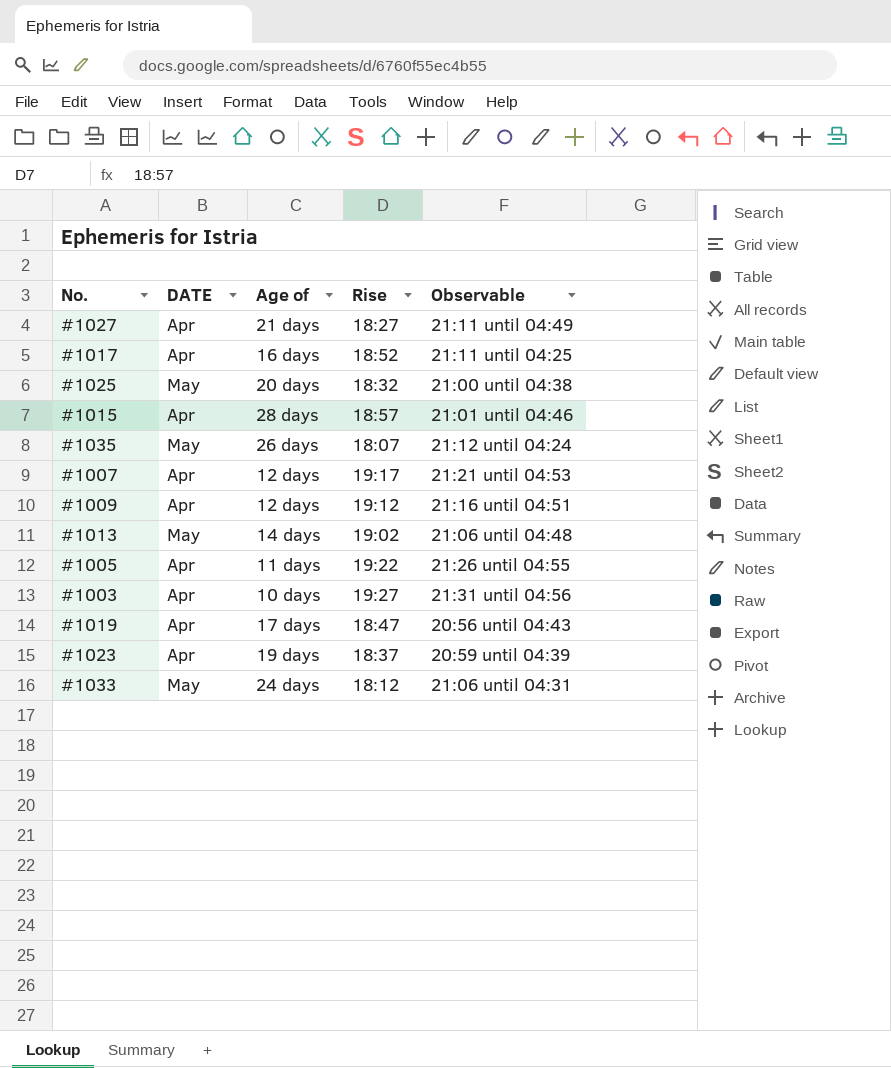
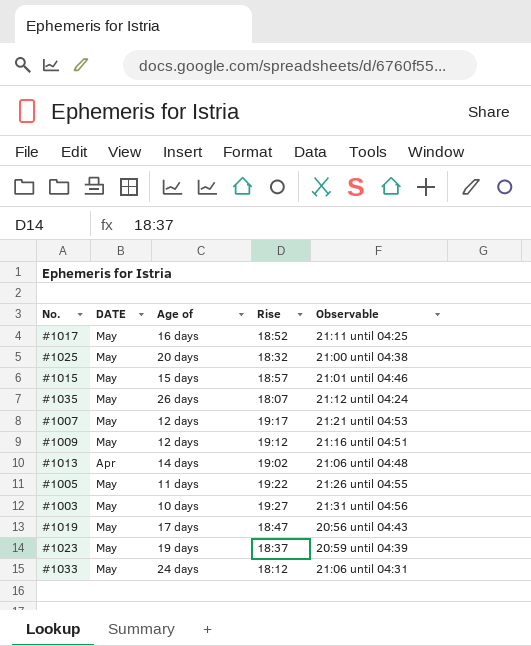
row #1027: Apr | 21 days | 18:27 | 21:11 until 04:49 -> none
#1017 | DATE: Apr -> May
#1015 | DATE: Apr -> May
#1015 | Age of: 28 days -> 15 days
#1007 | DATE: Apr -> May
#1009 | DATE: Apr -> May
#1013 | DATE: May -> Apr
#1005 | DATE: Apr -> May
#1003 | DATE: Apr -> May
#1019 | DATE: Apr -> May
#1023 | DATE: Apr -> May

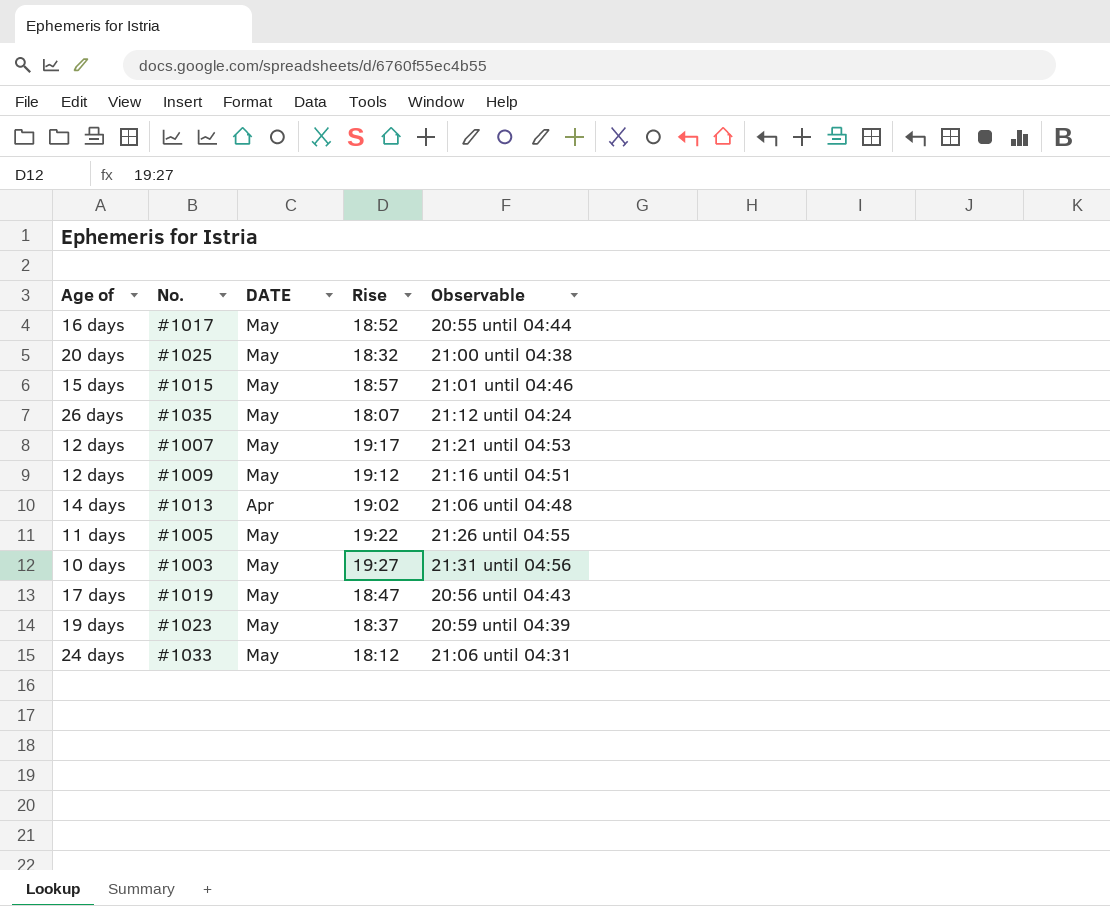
column Age of | position: 3 -> 1
#1017 | Observable: 21:11 until 04:25 -> 20:55 until 04:44

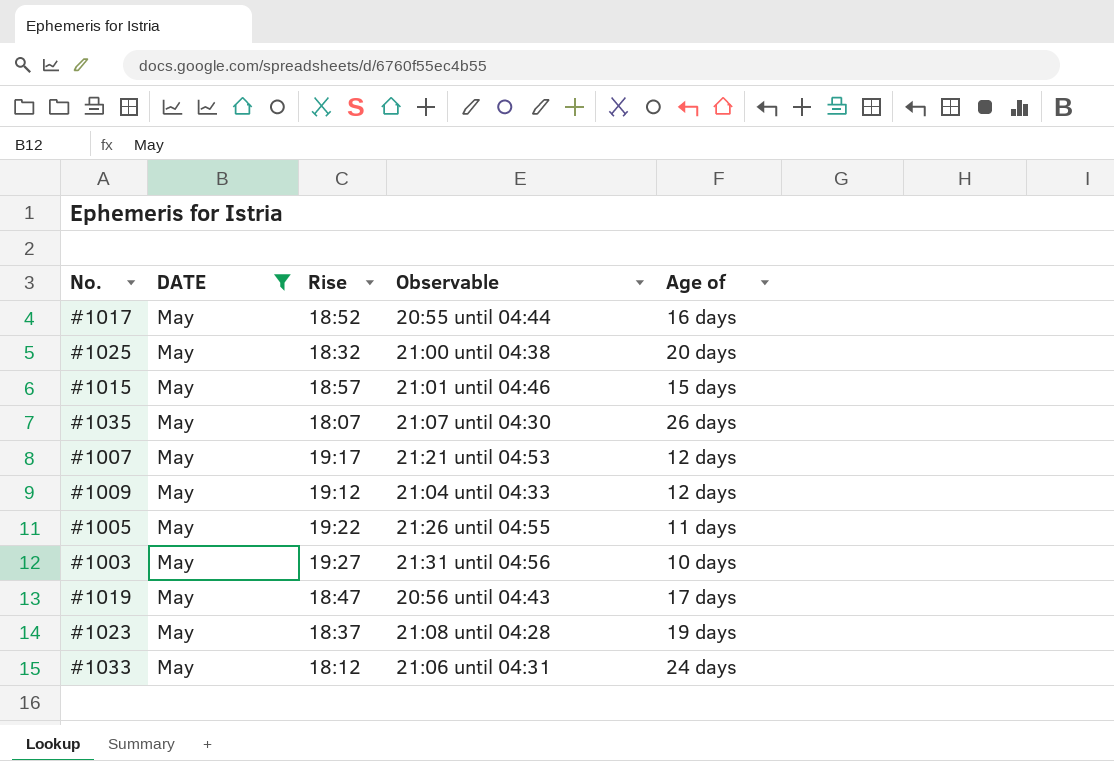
filter: none -> DATE = May
column Age of | position: 1 -> 5
#1035 | Observable: 21:12 until 04:24 -> 21:07 until 04:30
#1009 | Observable: 21:16 until 04:51 -> 21:04 until 04:33
#1023 | Observable: 20:59 until 04:39 -> 21:08 until 04:28

